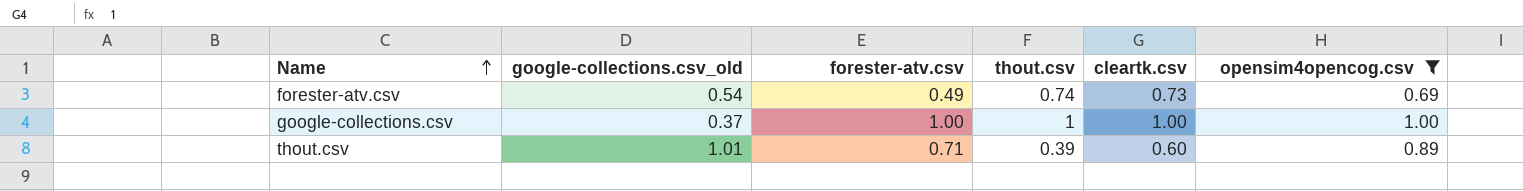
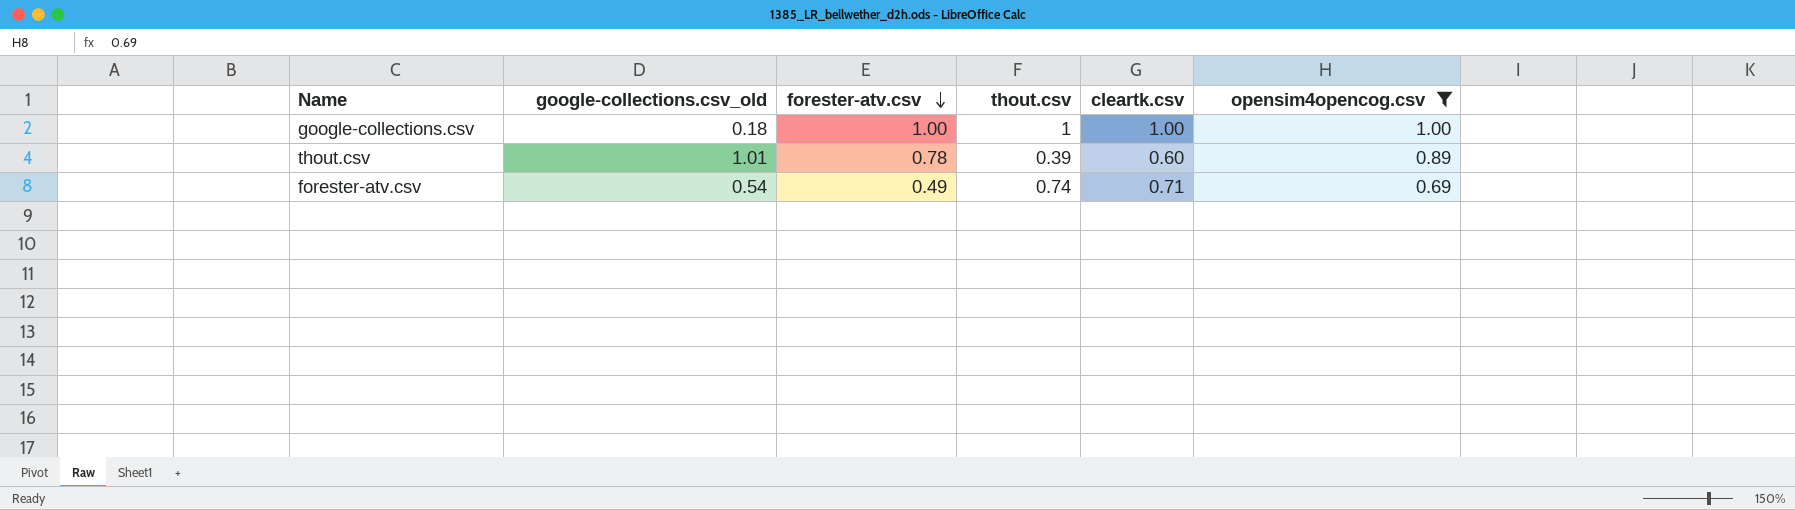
row order: Name ascending -> forester-atv.csv descending
google-collections.csv | google-collections.csv_old: 0.37 -> 0.18
thout.csv | forester-atv.csv: 0.71 -> 0.78
forester-atv.csv | cleartk.csv: 0.73 -> 0.71

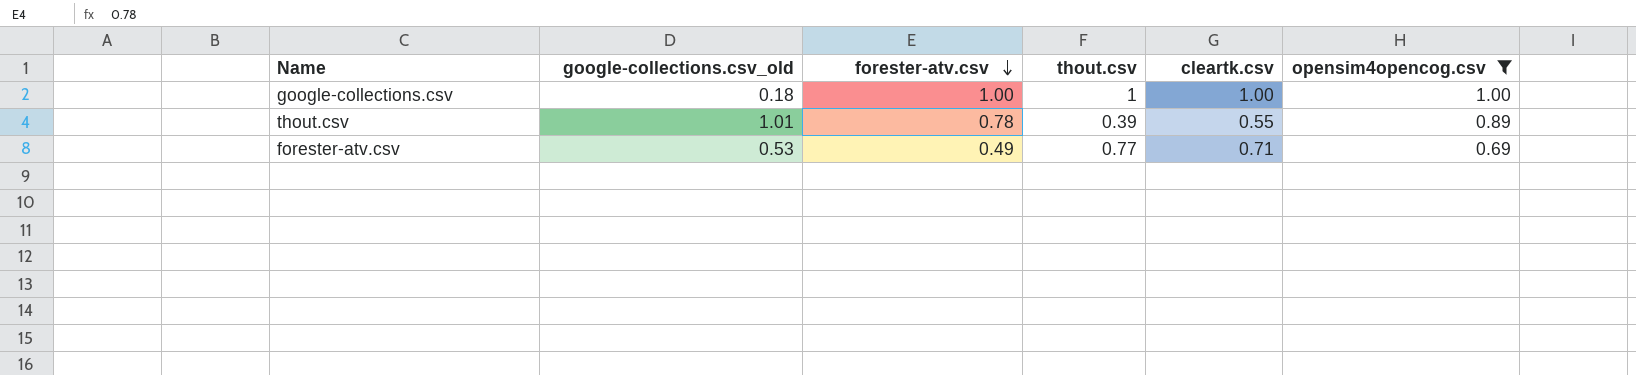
thout.csv | cleartk.csv: 0.60 -> 0.55
forester-atv.csv | google-collections.csv_old: 0.54 -> 0.53
forester-atv.csv | thout.csv: 0.74 -> 0.77

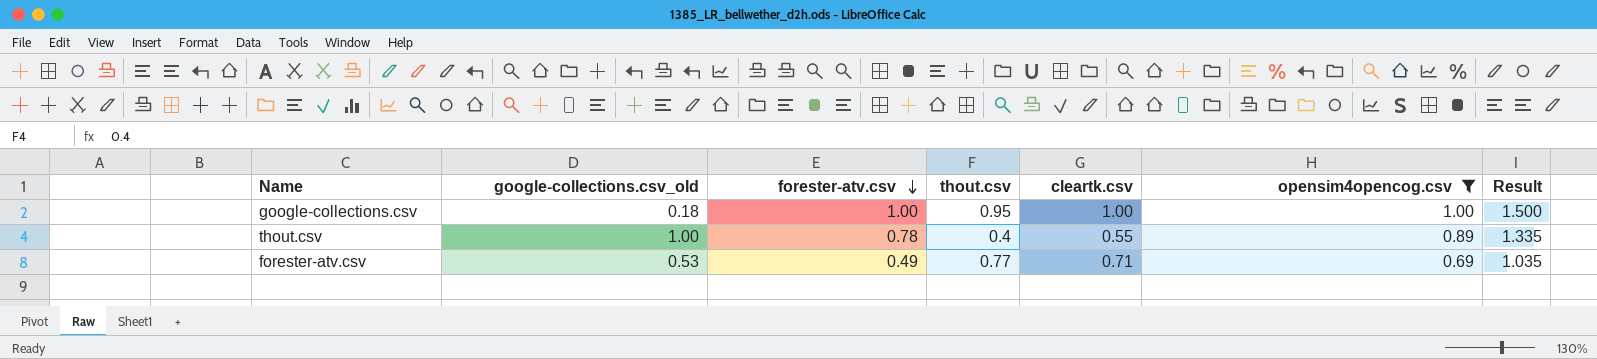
column Result | formula: none -> [opensim4opencog.csv] * 1.5
google-collections.csv | thout.csv: 1 -> 0.95
thout.csv | google-collections.csv_old: 1.01 -> 1.00
thout.csv | thout.csv: 0.39 -> 0.4

